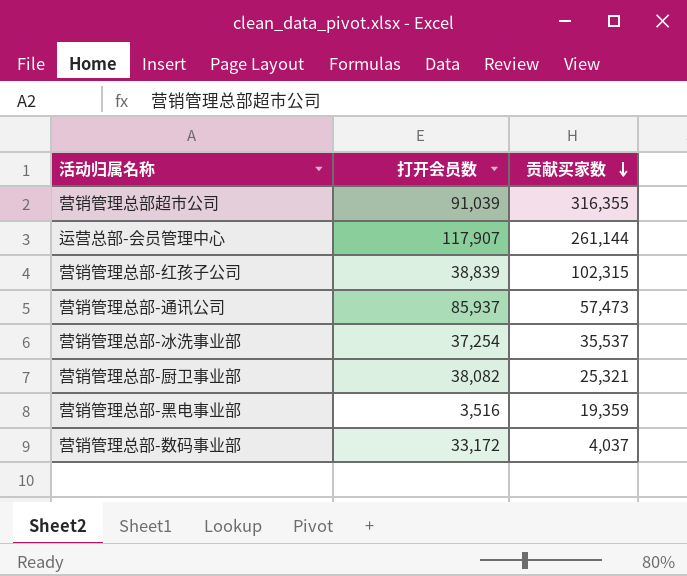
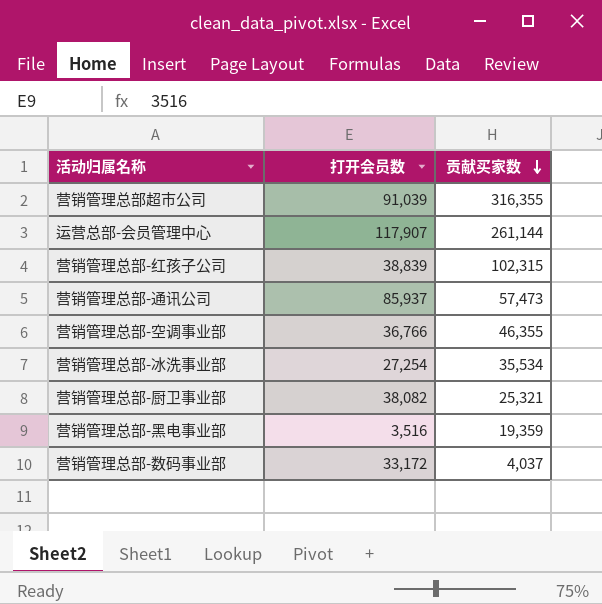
row 营销管理总部-空调事业部: none -> 36,766 | 46,355
营销管理总部-冰洗事业部 | 打开会员数: 37,254 -> 27,254
营销管理总部-冰洗事业部 | 贡献买家数: 35,537 -> 35,534

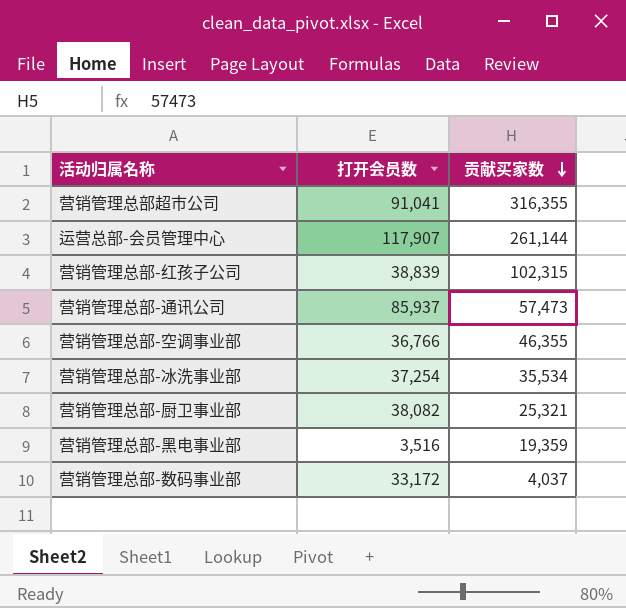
营销管理总部超市公司 | 打开会员数: 91,039 -> 91,041
营销管理总部-冰洗事业部 | 打开会员数: 27,254 -> 37,254

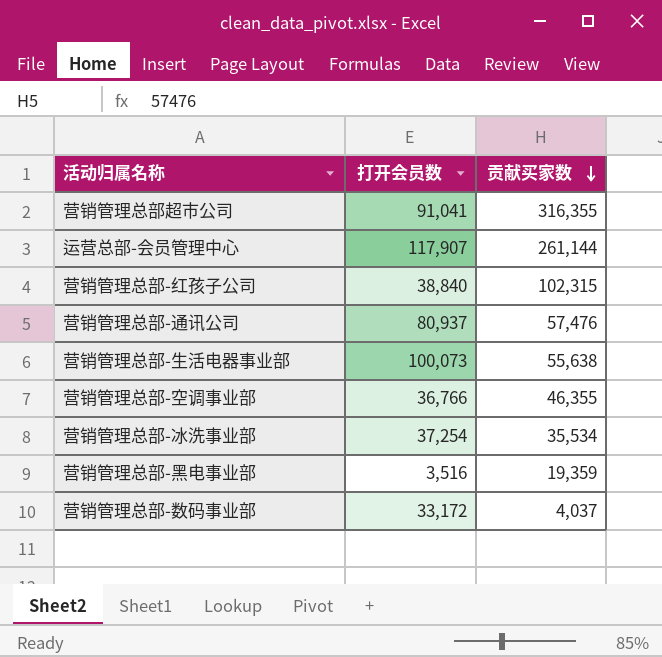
row 营销管理总部-厨卫事业部: 38,082 | 25,321 -> none
营销管理总部-红孩子公司 | 打开会员数: 38,839 -> 38,840
营销管理总部-通讯公司 | 打开会员数: 85,937 -> 80,937
营销管理总部-通讯公司 | 贡献买家数: 57,473 -> 57,476
row 营销管理总部-生活电器事业部: none -> 100,073 | 55,638

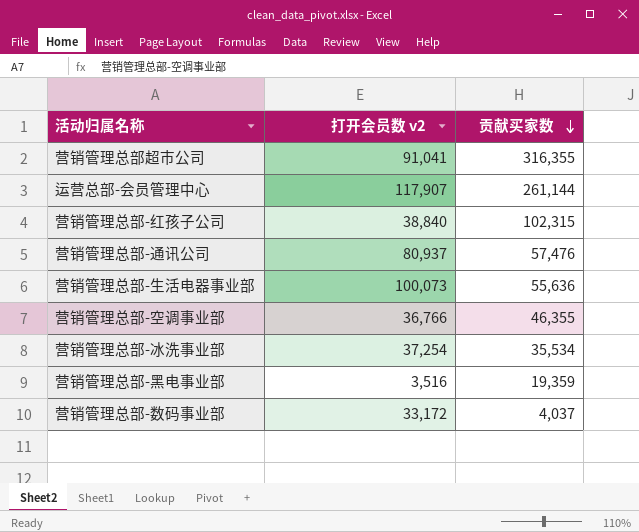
column name: 打开会员数 -> 打开会员数 v2
营销管理总部-生活电器事业部 | 贡献买家数: 55,638 -> 55,636

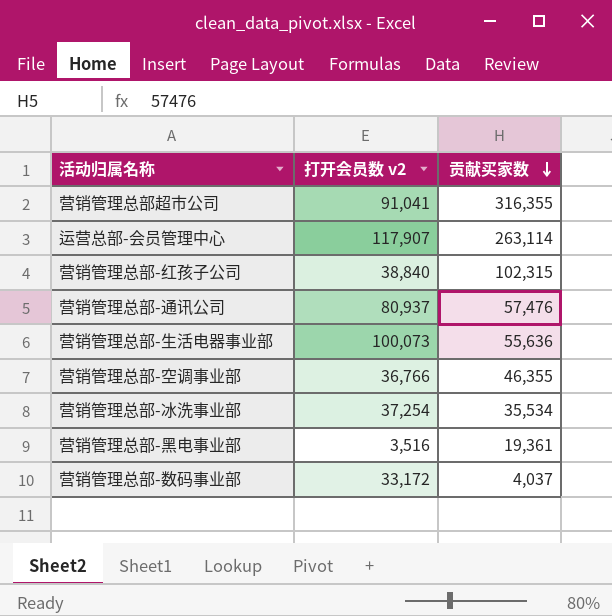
运营总部-会员管理中心 | 贡献买家数: 261,144 -> 263,114
营销管理总部-黑电事业部 | 贡献买家数: 19,359 -> 19,361

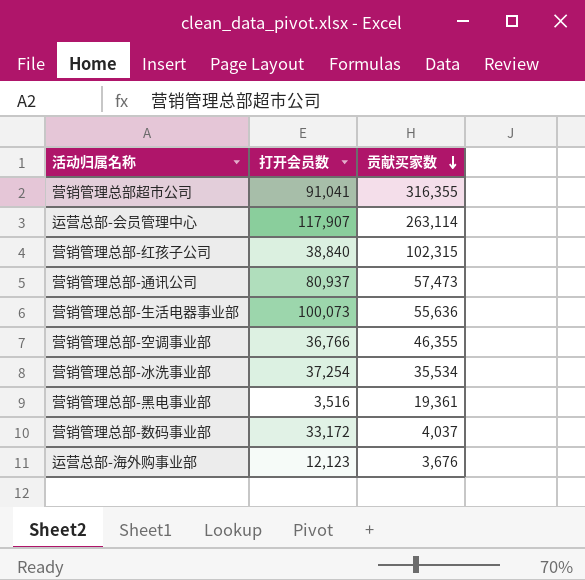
column name: 打开会员数 v2 -> 打开会员数
营销管理总部-通讯公司 | 贡献买家数: 57,476 -> 57,473
row 运营总部-海外购事业部: none -> 12,123 | 3,676

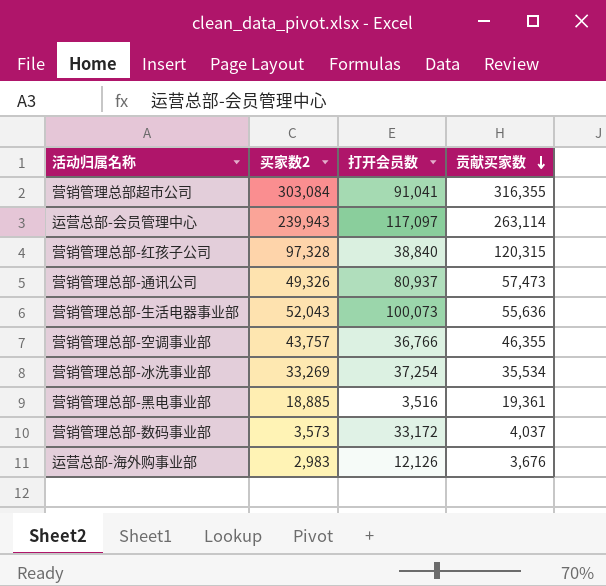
column 买家数2 | position: none -> 2
运营总部-会员管理中心 | 打开会员数: 117,907 -> 117,097
营销管理总部-红孩子公司 | 贡献买家数: 102,315 -> 120,315
运营总部-海外购事业部 | 打开会员数: 12,123 -> 12,126

